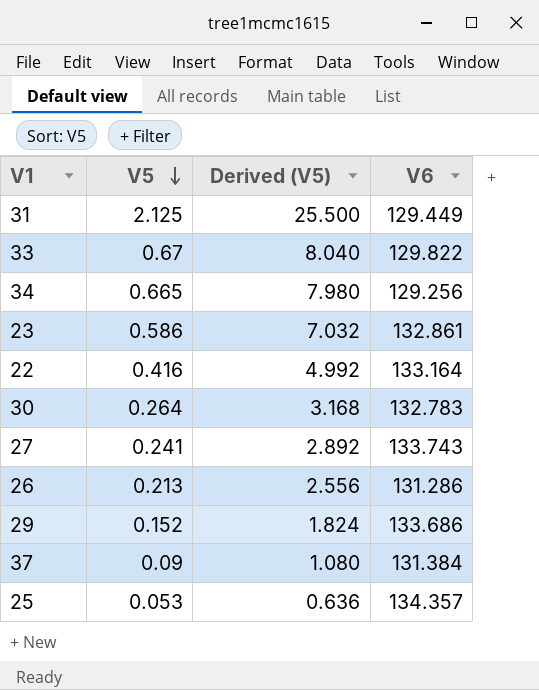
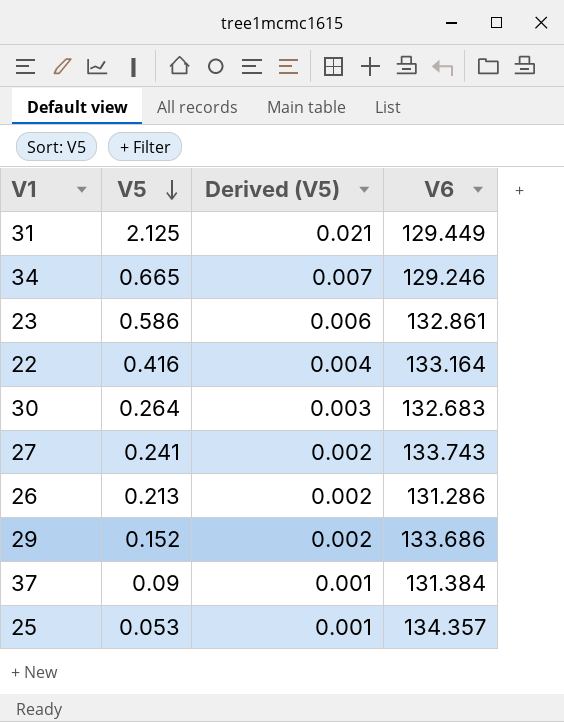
column Derived (V5) | formula: [V5] * 12 -> [V5] * 0.01
row 33: 0.67 | 8.040 | 129.822 -> none
34 | V6: 129.256 -> 129.246
30 | V6: 132.783 -> 132.683

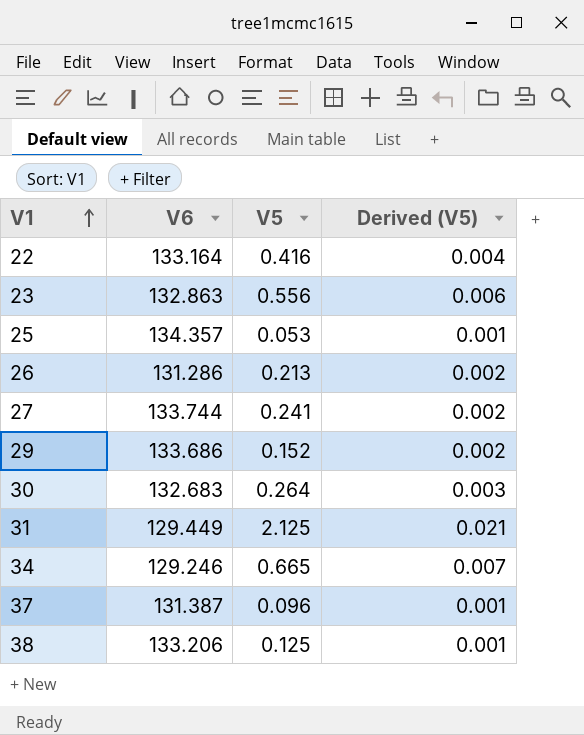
row order: V5 descending -> V1 ascending
column V6 | position: 4 -> 2
23 | V6: 132.861 -> 132.863
23 | V5: 0.586 -> 0.556
27 | V6: 133.743 -> 133.744
37 | V6: 131.384 -> 131.387
37 | V5: 0.09 -> 0.096
row 38: none -> 133.206 | 0.125 | 0.001

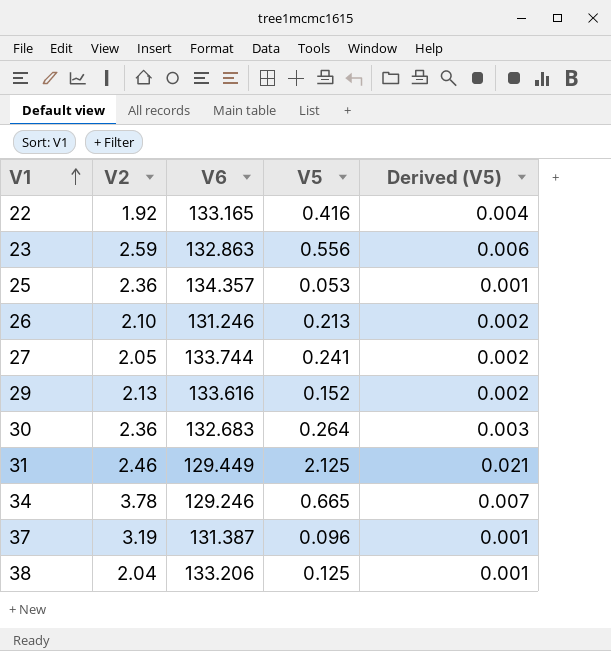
column V2 | position: none -> 2
22 | V6: 133.164 -> 133.165
26 | V6: 131.286 -> 131.246
29 | V6: 133.686 -> 133.616

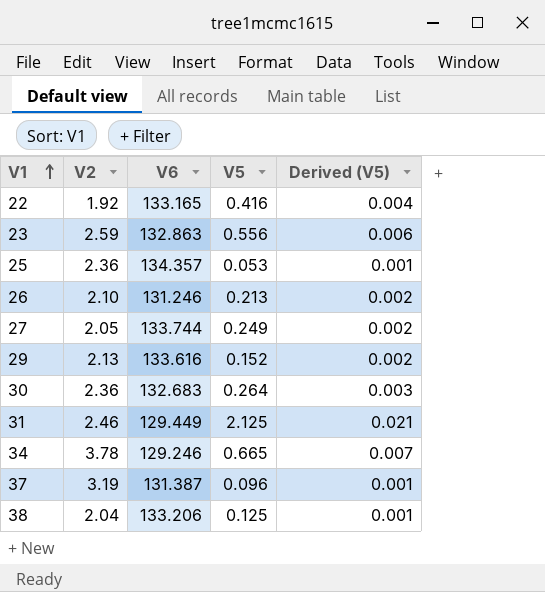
27 | V5: 0.241 -> 0.249

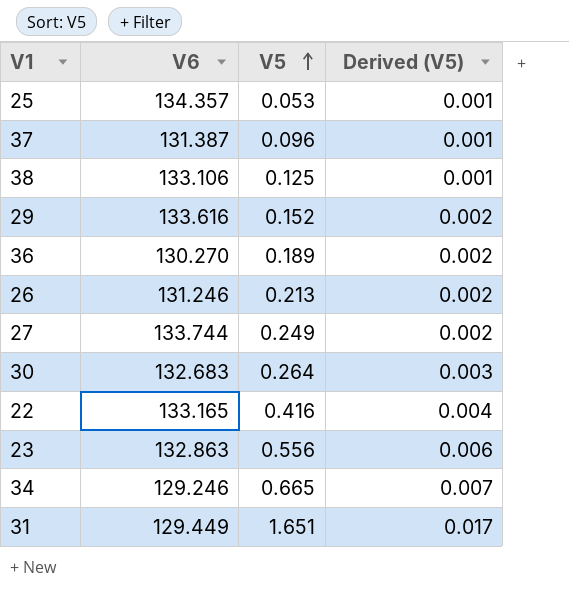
row order: V1 ascending -> V5 ascending
column V2 | position: 2 -> none
38 | V6: 133.206 -> 133.106
row 36: none -> 130.270 | 0.189 | 0.002
31 | V5: 2.125 -> 1.651
31 | Derived (V5): 0.021 -> 0.017

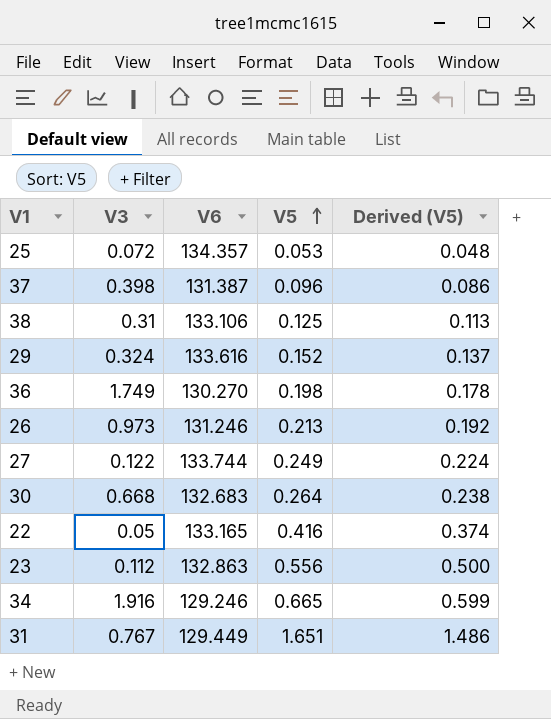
column V3 | position: none -> 2
column Derived (V5) | formula: [V5] * 0.01 -> [V5] * 0.9
36 | V5: 0.189 -> 0.198

